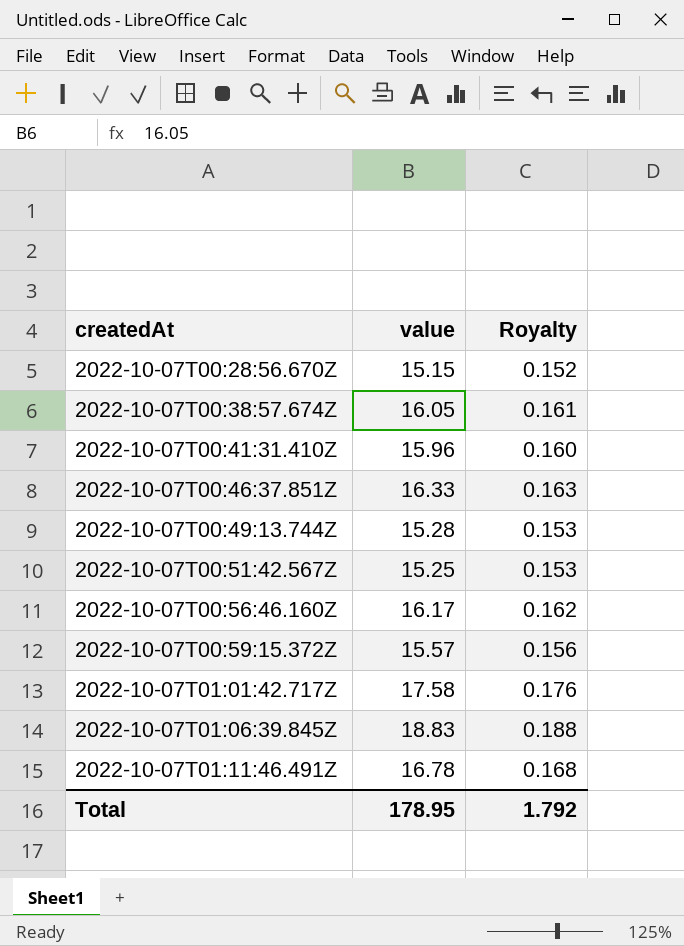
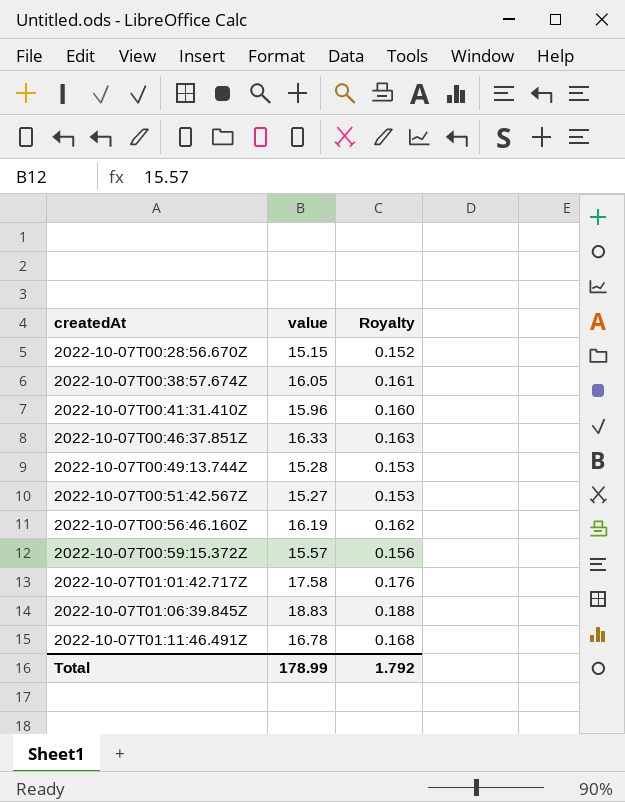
2022-10-07T00:51:42.567Z | value: 15.25 -> 15.27
2022-10-07T00:56:46.160Z | value: 16.17 -> 16.19
Total | value: 178.95 -> 178.99

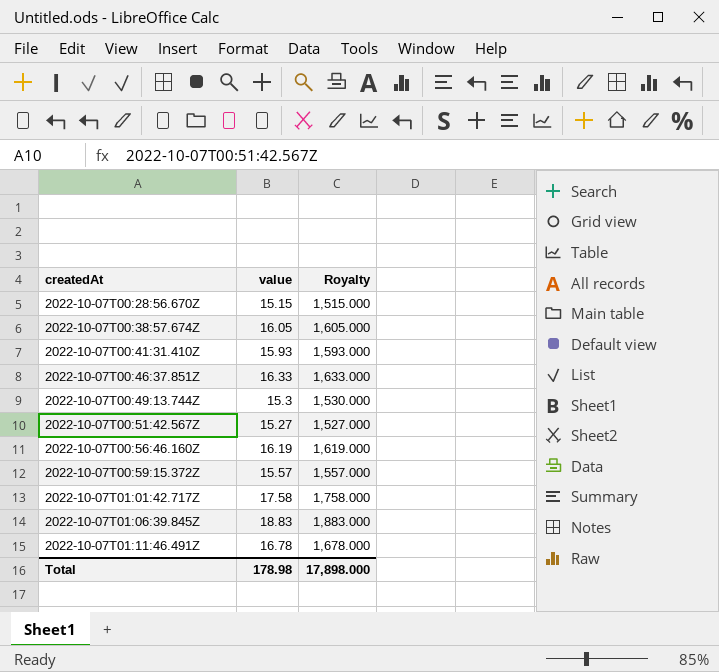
column Royalty | formula: [value] * 0.01 -> [value] * 100
2022-10-07T00:41:31.410Z | value: 15.96 -> 15.93
2022-10-07T00:49:13.744Z | value: 15.28 -> 15.3
Total | value: 178.99 -> 178.98
Total | Royalty: 1.792 -> 17,898.000

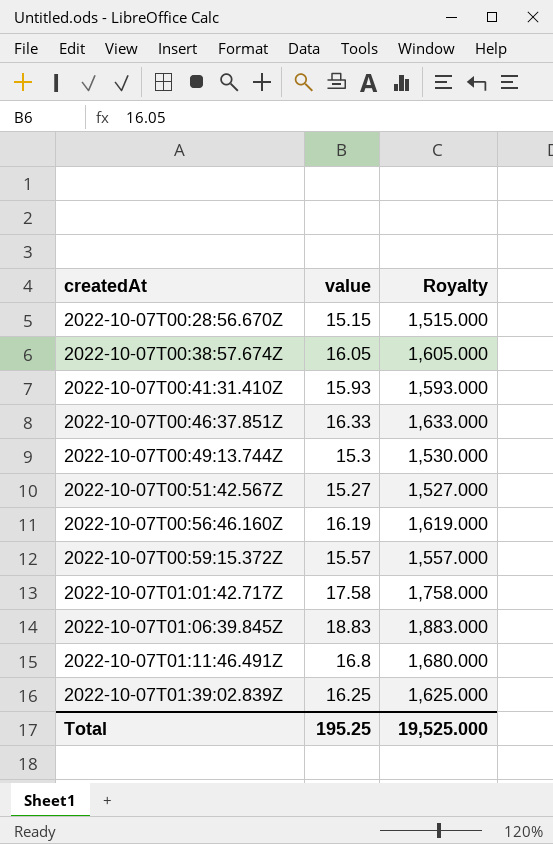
2022-10-07T01:11:46.491Z | value: 16.78 -> 16.8
2022-10-07T01:11:46.491Z | Royalty: 1,678.000 -> 1,680.000
row 2022-10-07T01:39:02.839Z: none -> 16.25 | 1,625.000
Total | value: 178.98 -> 195.25
Total | Royalty: 17,898.000 -> 19,525.000

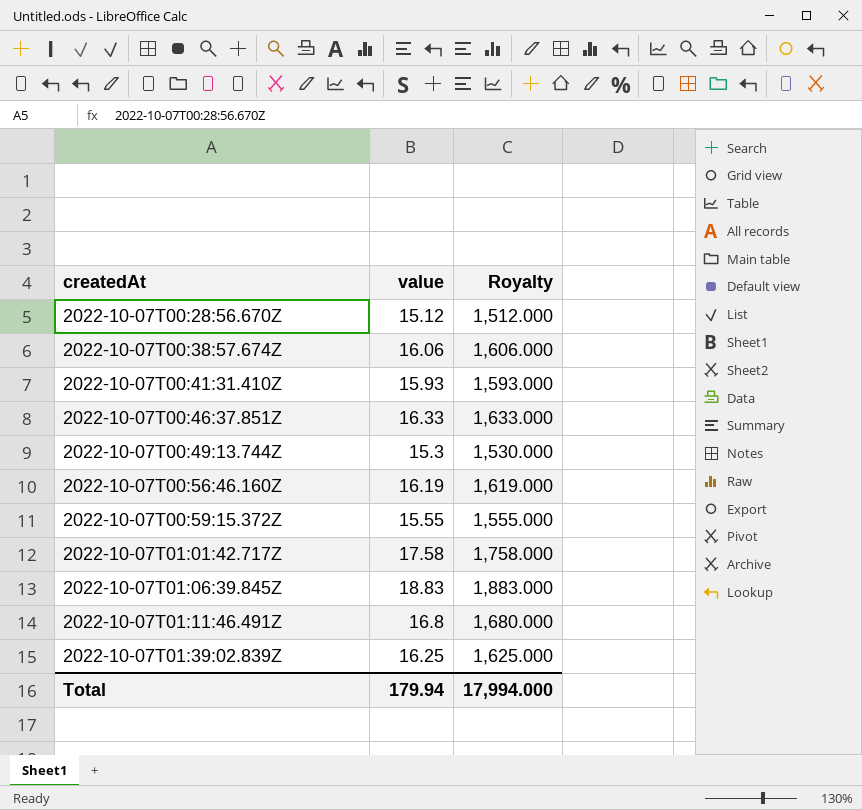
row 2022-10-07T00:51:42.567Z: 15.27 | 1,527.000 -> none
2022-10-07T00:28:56.670Z | value: 15.15 -> 15.12
2022-10-07T00:28:56.670Z | Royalty: 1,515.000 -> 1,512.000
2022-10-07T00:38:57.674Z | value: 16.05 -> 16.06
2022-10-07T00:38:57.674Z | Royalty: 1,605.000 -> 1,606.000
2022-10-07T00:59:15.372Z | value: 15.57 -> 15.55
2022-10-07T00:59:15.372Z | Royalty: 1,557.000 -> 1,555.000
Total | value: 195.25 -> 179.94
Total | Royalty: 19,525.000 -> 17,994.000

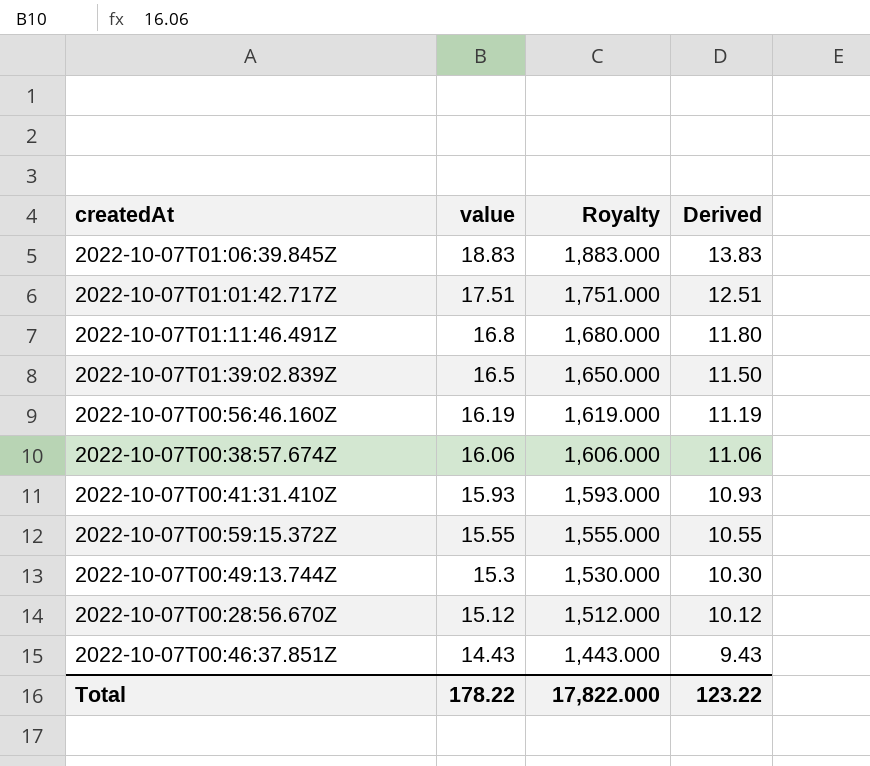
row order: createdAt ascending -> value descending
column Derived | formula: none -> [value] - 5
2022-10-07T01:01:42.717Z | value: 17.58 -> 17.51
2022-10-07T01:01:42.717Z | Royalty: 1,758.000 -> 1,751.000
2022-10-07T01:39:02.839Z | value: 16.25 -> 16.5
2022-10-07T01:39:02.839Z | Royalty: 1,625.000 -> 1,650.000
2022-10-07T00:46:37.851Z | value: 16.33 -> 14.43
2022-10-07T00:46:37.851Z | Royalty: 1,633.000 -> 1,443.000
Total | value: 179.94 -> 178.22
Total | Royalty: 17,994.000 -> 17,822.000

